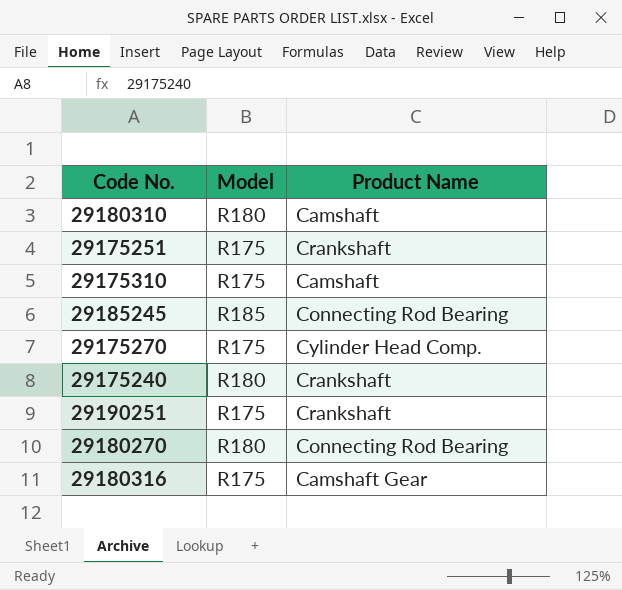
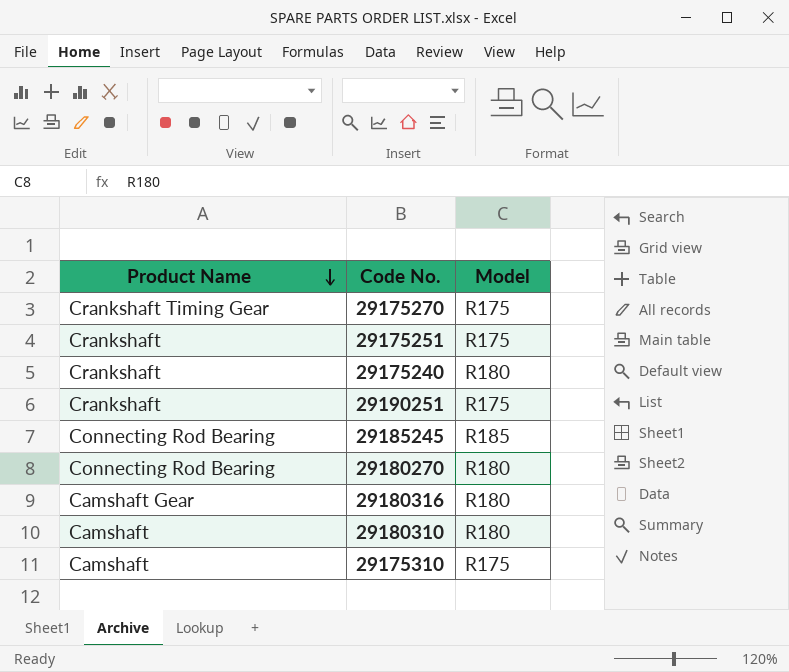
row order: none -> Product Name descending
column Product Name | position: 3 -> 1
29175270 | Product Name: Cylinder Head Comp. -> Crankshaft Timing Gear
29180316 | Model: R175 -> R180

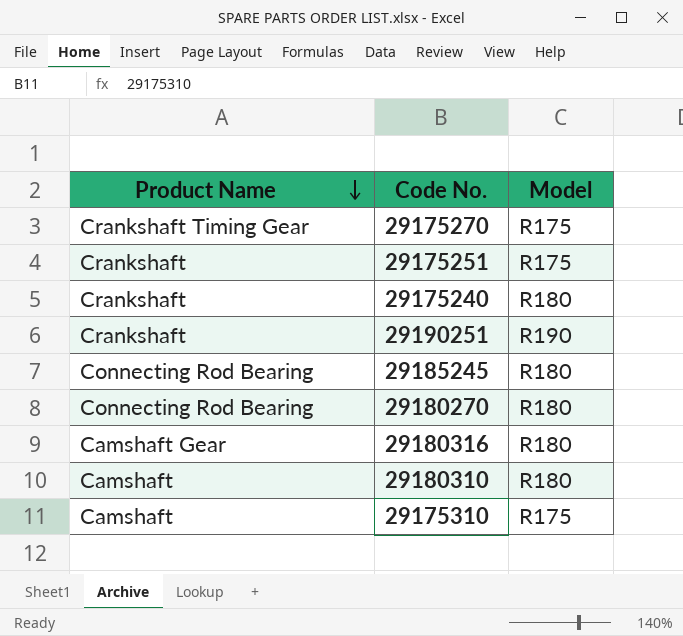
29190251 | Model: R175 -> R190
29185245 | Model: R185 -> R180

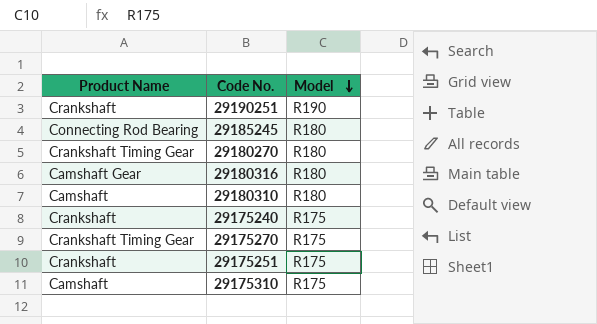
row order: Product Name descending -> Model descending
29180270 | Product Name: Connecting Rod Bearing -> Crankshaft Timing Gear
29175240 | Model: R180 -> R175

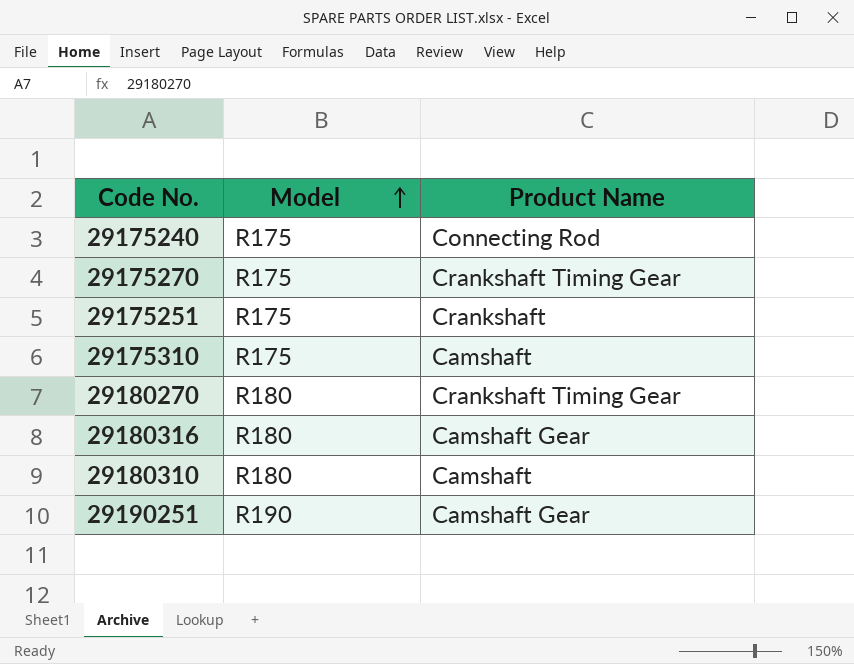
row order: Model descending -> Model ascending
column Product Name | position: 1 -> 3
row 29185245: Connecting Rod Bearing | R180 -> none
29175240 | Product Name: Crankshaft -> Connecting Rod
29190251 | Product Name: Crankshaft -> Camshaft Gear

